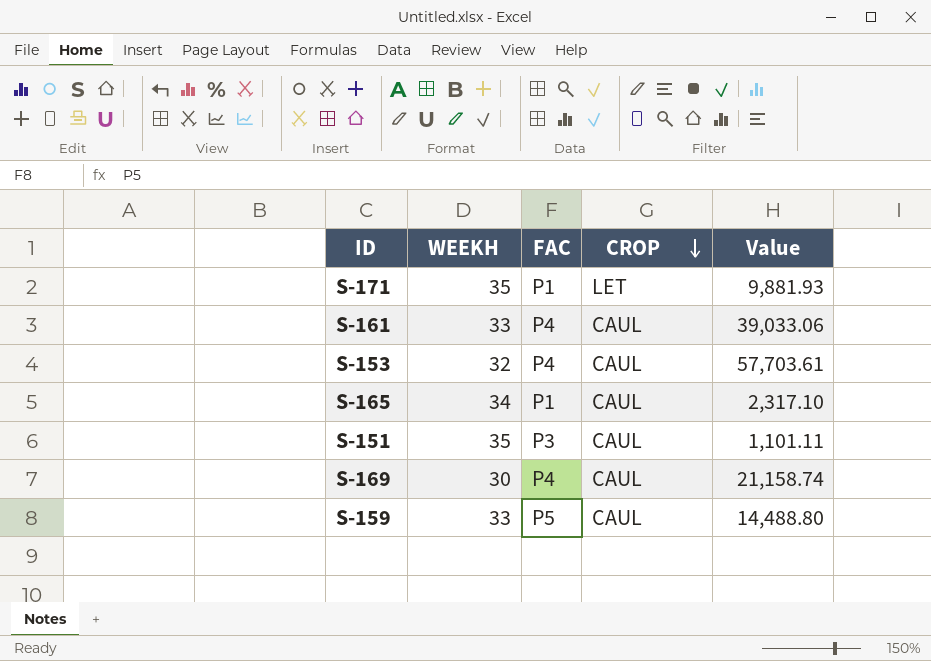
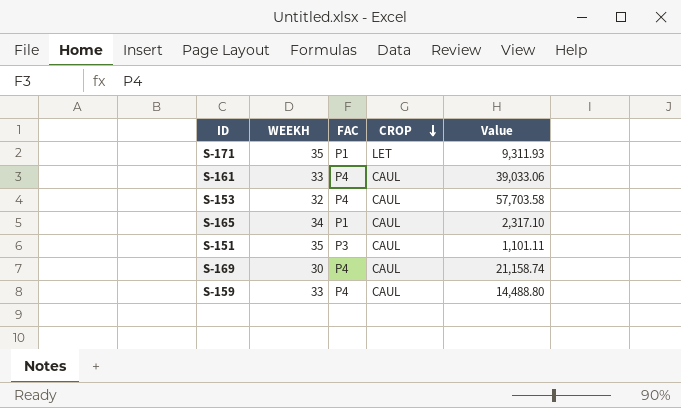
S-171 | Value: 9,881.93 -> 9,311.93
S-153 | Value: 57,703.61 -> 57,703.58
S-159 | FAC: P5 -> P4

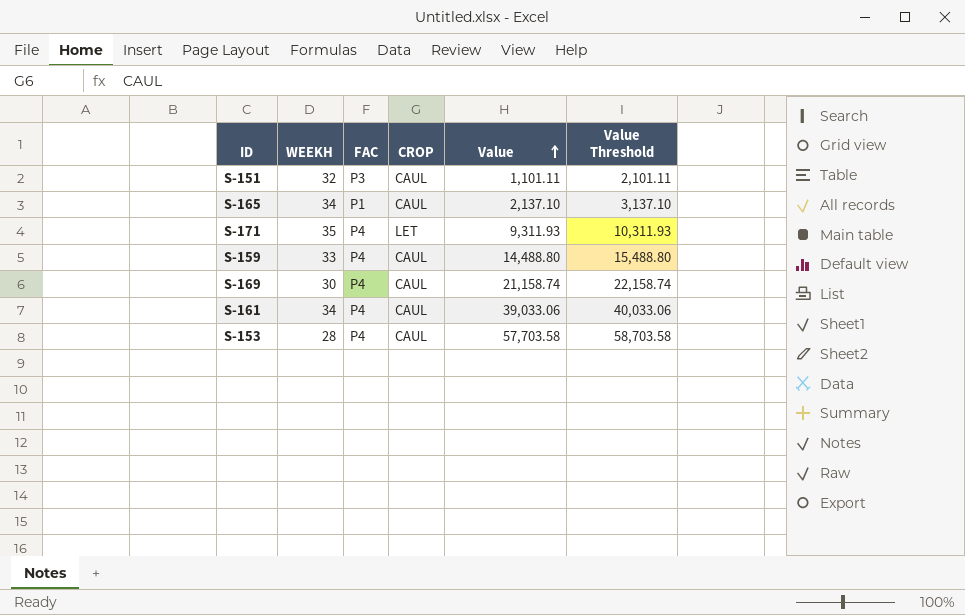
row order: CROP descending -> Value ascending
column Value Threshold | formula: none -> [Value] + 1000
S-151 | WEEKH: 35 -> 32
S-165 | Value: 2,317.10 -> 2,137.10
S-171 | FAC: P1 -> P4
S-161 | WEEKH: 33 -> 34
S-153 | WEEKH: 32 -> 28

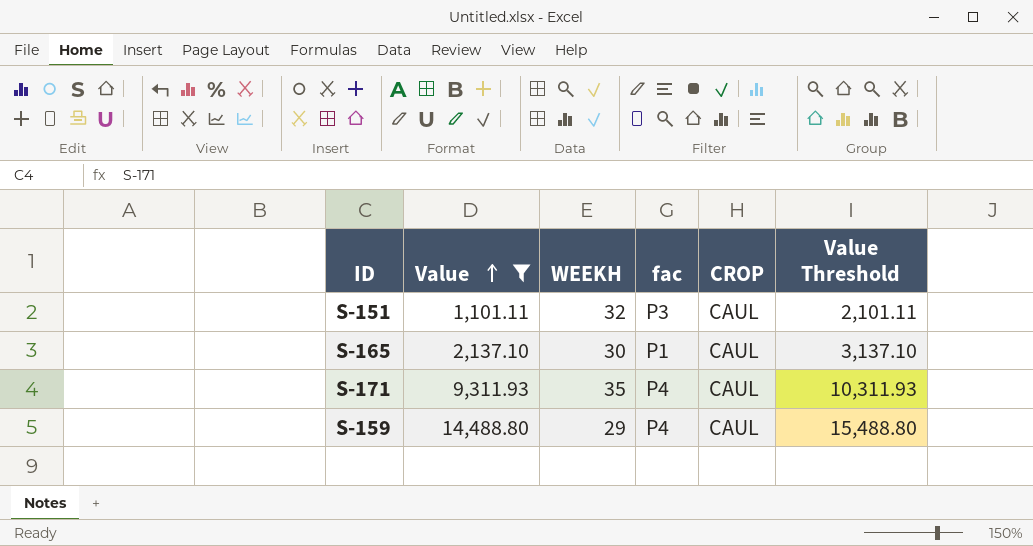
filter: none -> Value <= 14,488.80
column Value | position: 5 -> 2
column name: FAC -> fac
S-165 | WEEKH: 34 -> 30
S-171 | CROP: LET -> CAUL
S-159 | WEEKH: 33 -> 29

